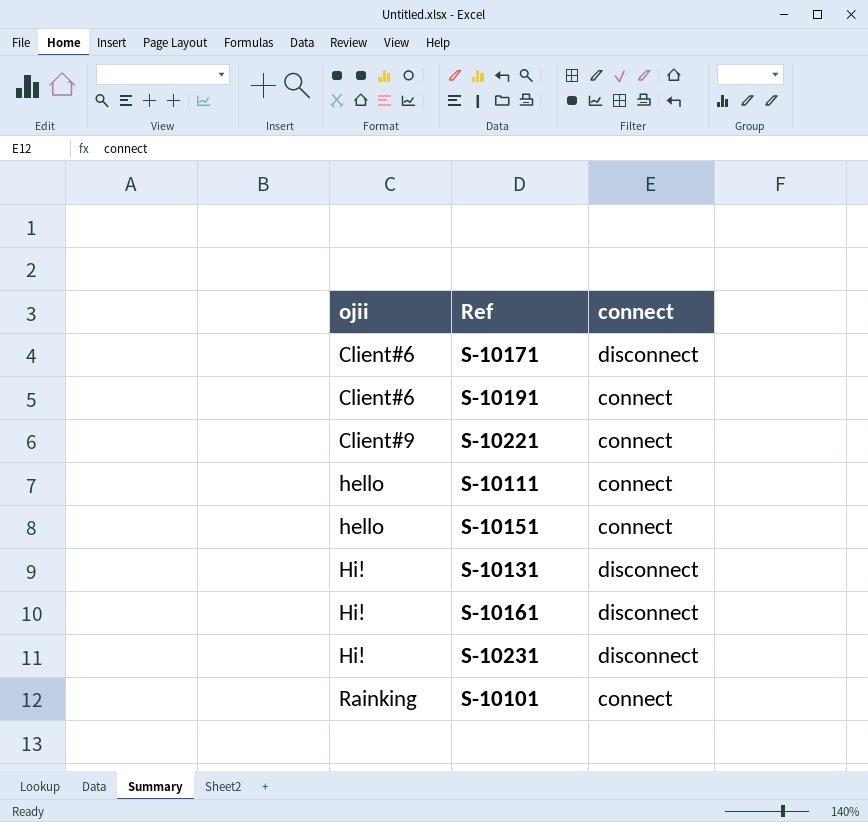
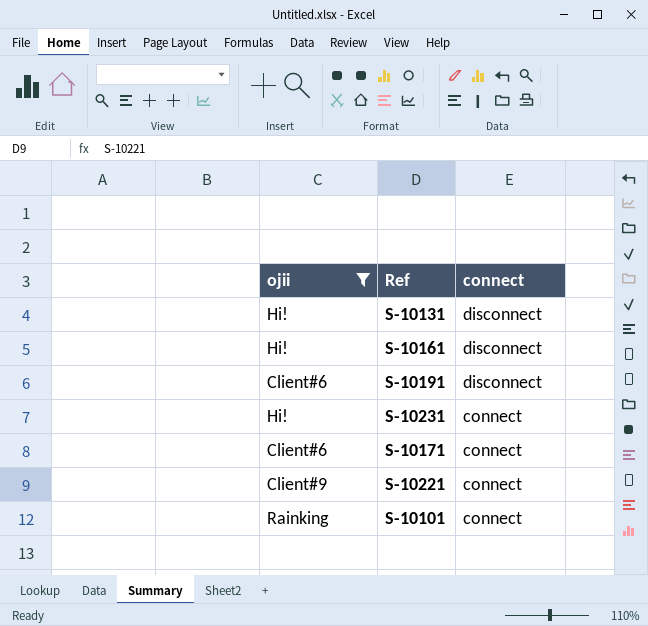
filter: none -> ojii != hello
row order: ojii ascending -> connect descending
S-10191 | connect: connect -> disconnect
S-10231 | connect: disconnect -> connect
S-10171 | connect: disconnect -> connect

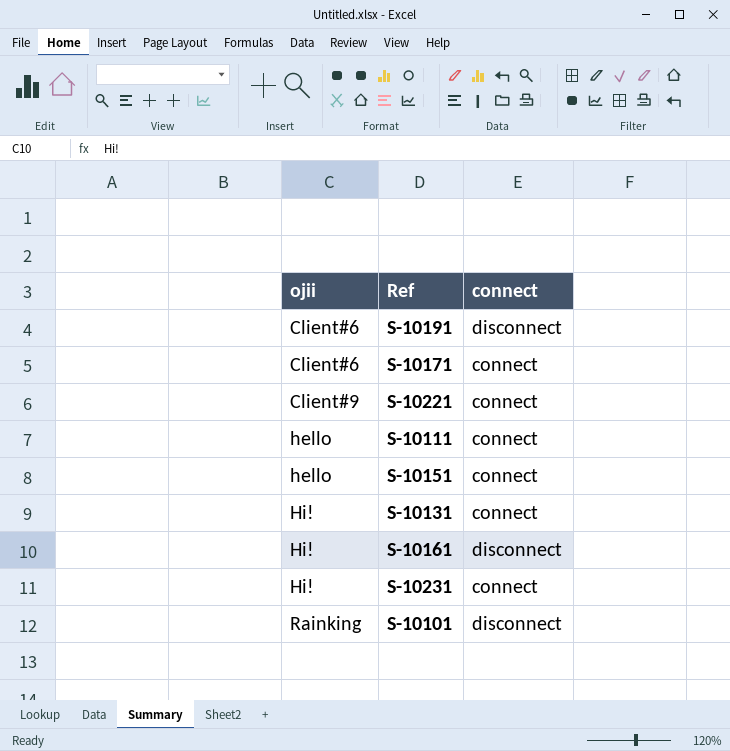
filter: ojii != hello -> none
row order: connect descending -> ojii ascending
S-10131 | connect: disconnect -> connect
S-10101 | connect: connect -> disconnect

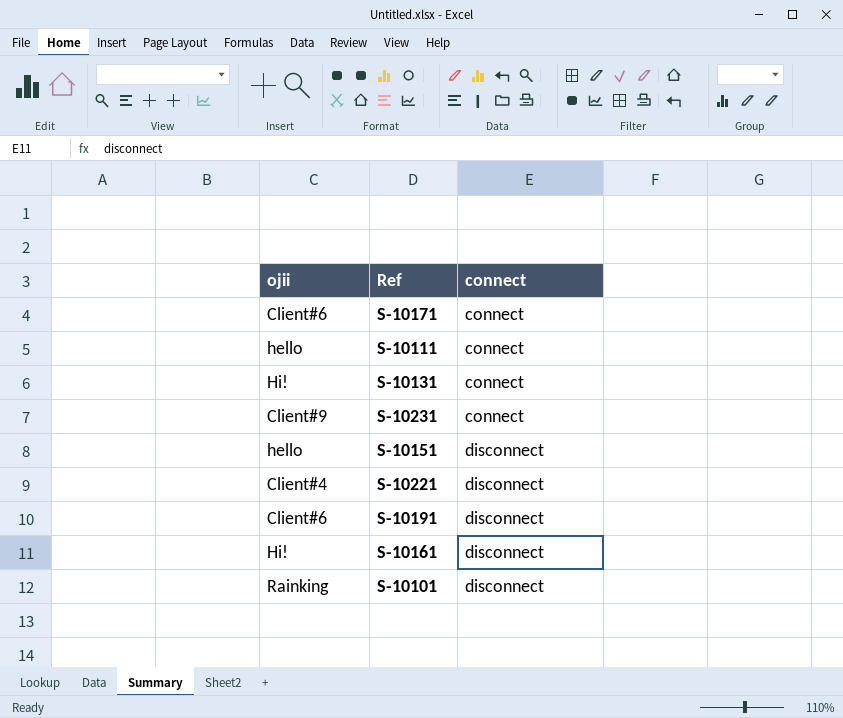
row order: ojii ascending -> connect ascending
S-10231 | ojii: Hi! -> Client#9
S-10151 | connect: connect -> disconnect
S-10221 | ojii: Client#9 -> Client#4
S-10221 | connect: connect -> disconnect

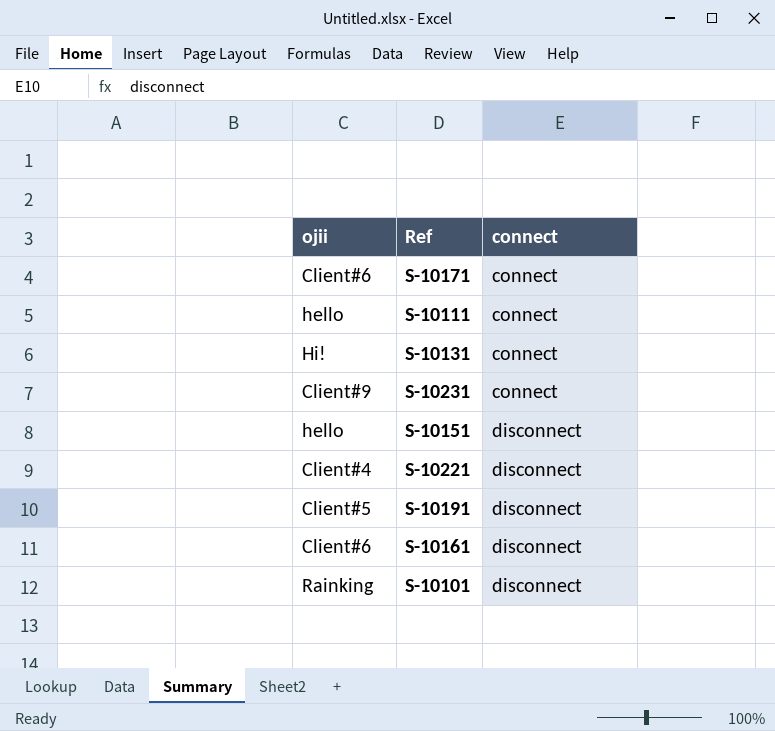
S-10191 | ojii: Client#6 -> Client#5
S-10161 | ojii: Hi! -> Client#6

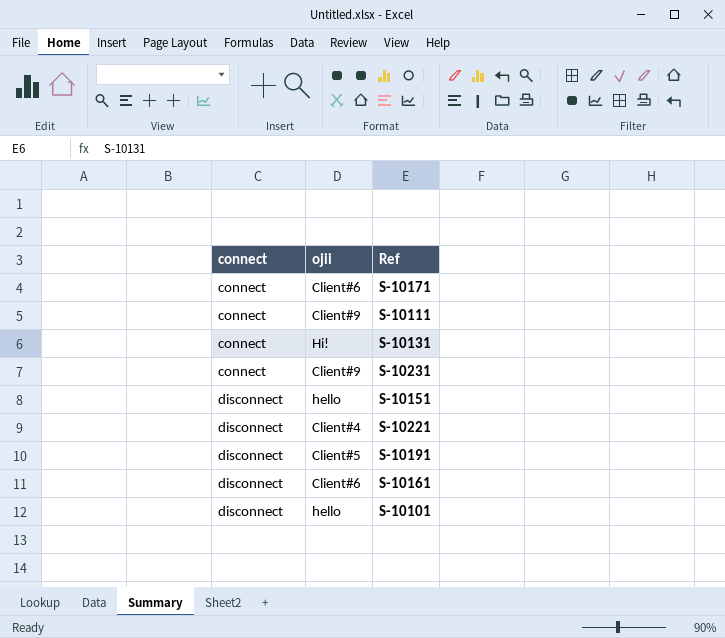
column connect | position: 3 -> 1
S-10111 | ojii: hello -> Client#9
S-10101 | ojii: Rainking -> hello

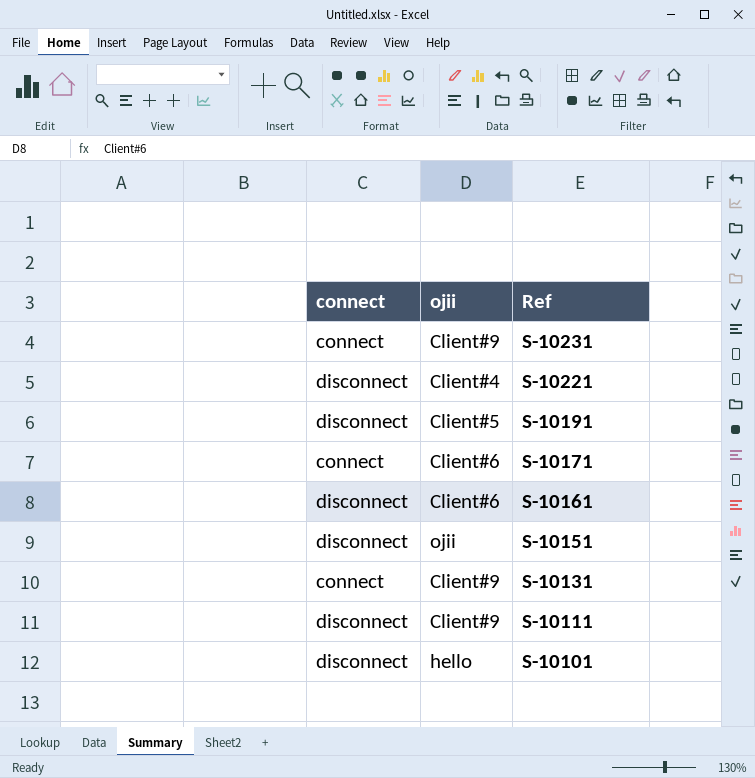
row order: connect ascending -> Ref descending
S-10151 | ojii: hello -> ojii
S-10131 | ojii: Hi! -> Client#9
S-10111 | connect: connect -> disconnect

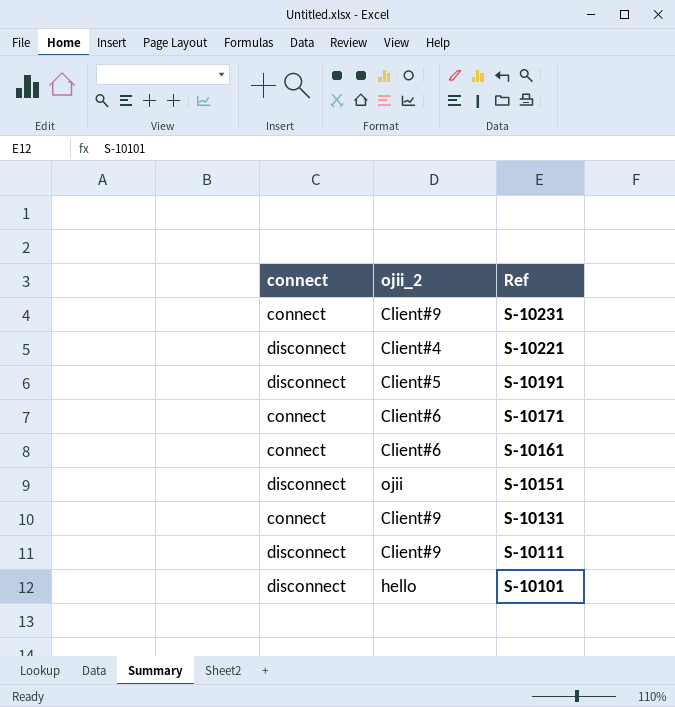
column name: ojii -> ojii_2
S-10161 | connect: disconnect -> connect

